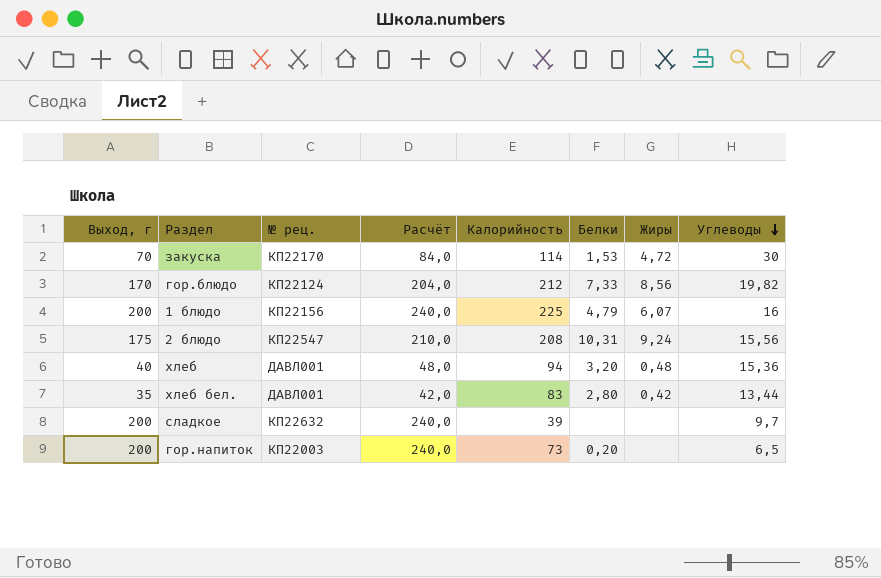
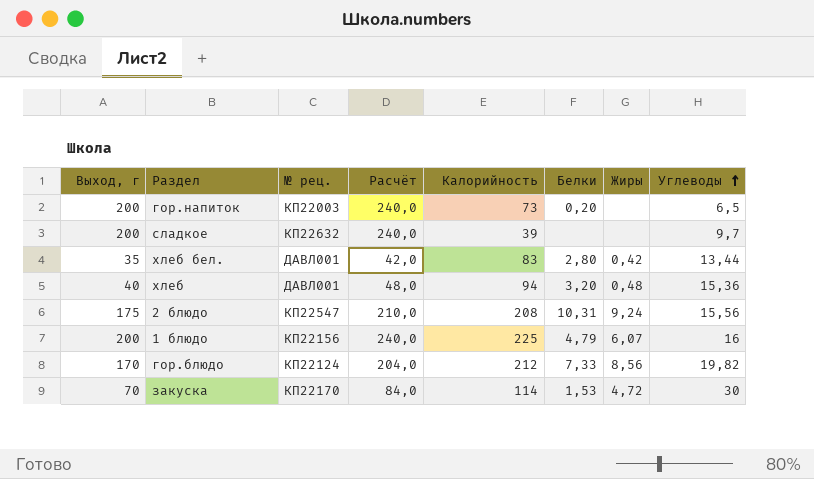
row order: Углеводы descending -> Углеводы ascending

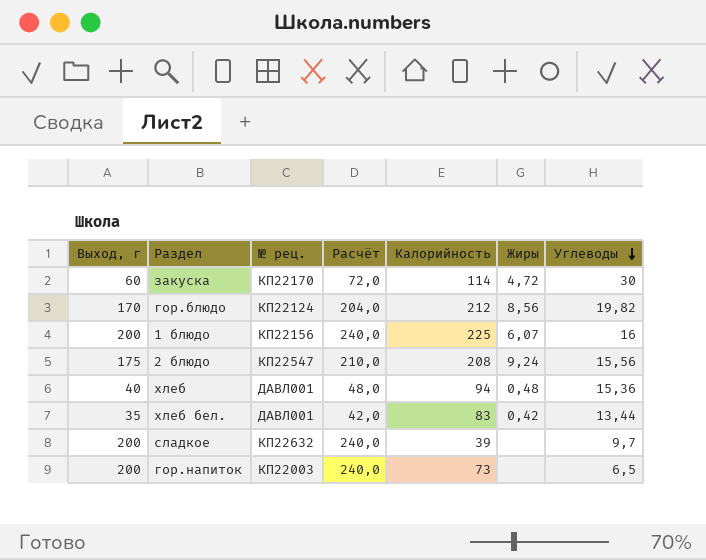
row order: Углеводы ascending -> Углеводы descending
column Белки | position: 6 -> none
закуска | Выход, г: 70 -> 60
закуска | Расчёт: 84,0 -> 72,0

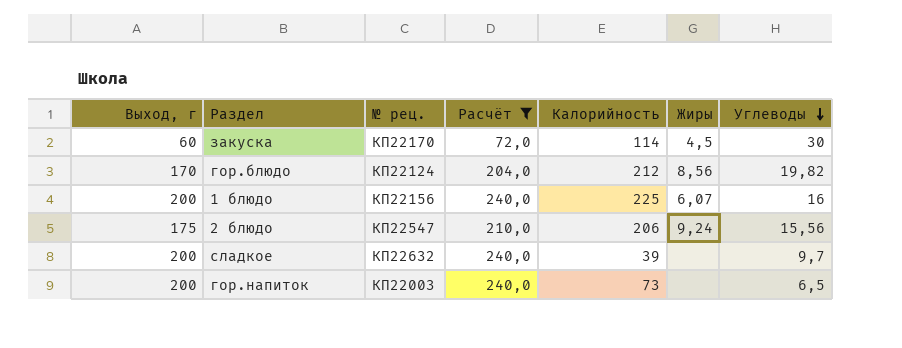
filter: none -> Расчёт >= 72,0
закуска | Жиры: 4,72 -> 4,5
2 блюдо | Калорийность: 208 -> 206

